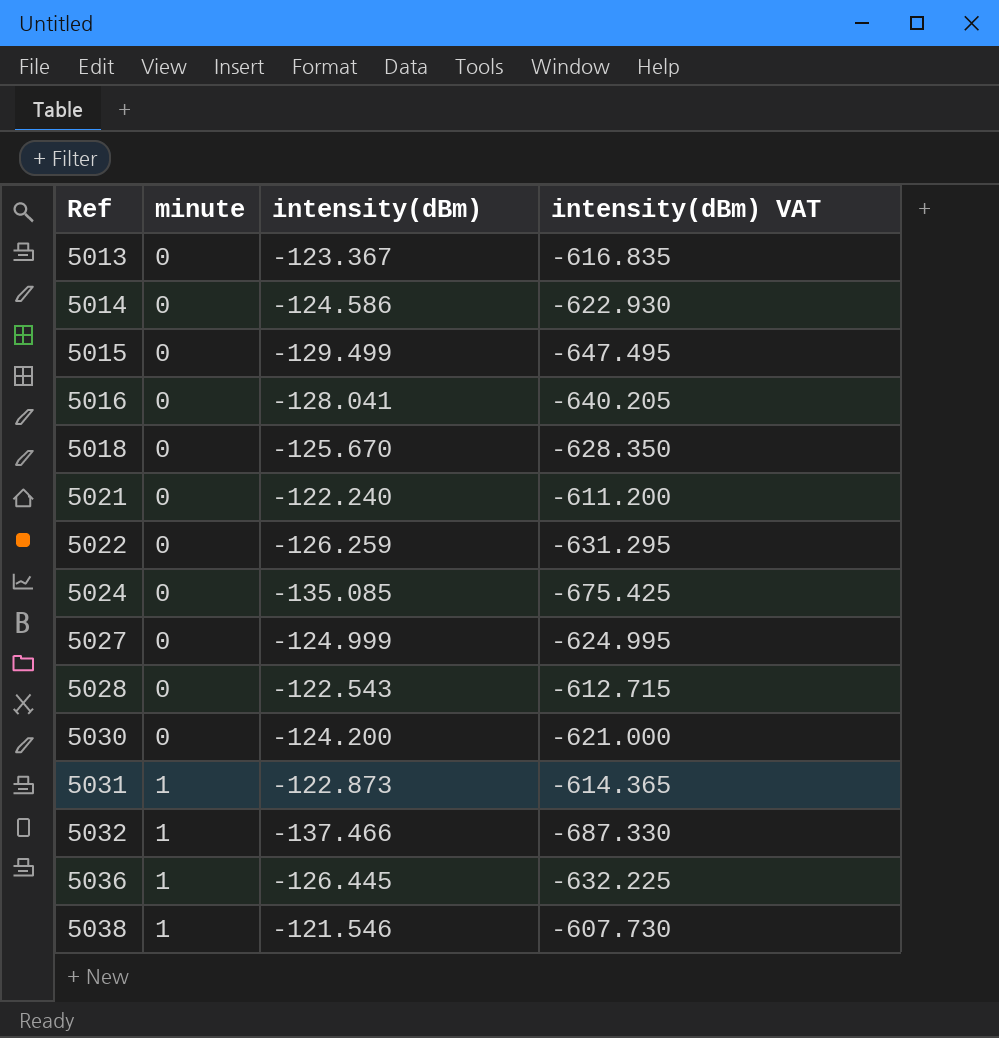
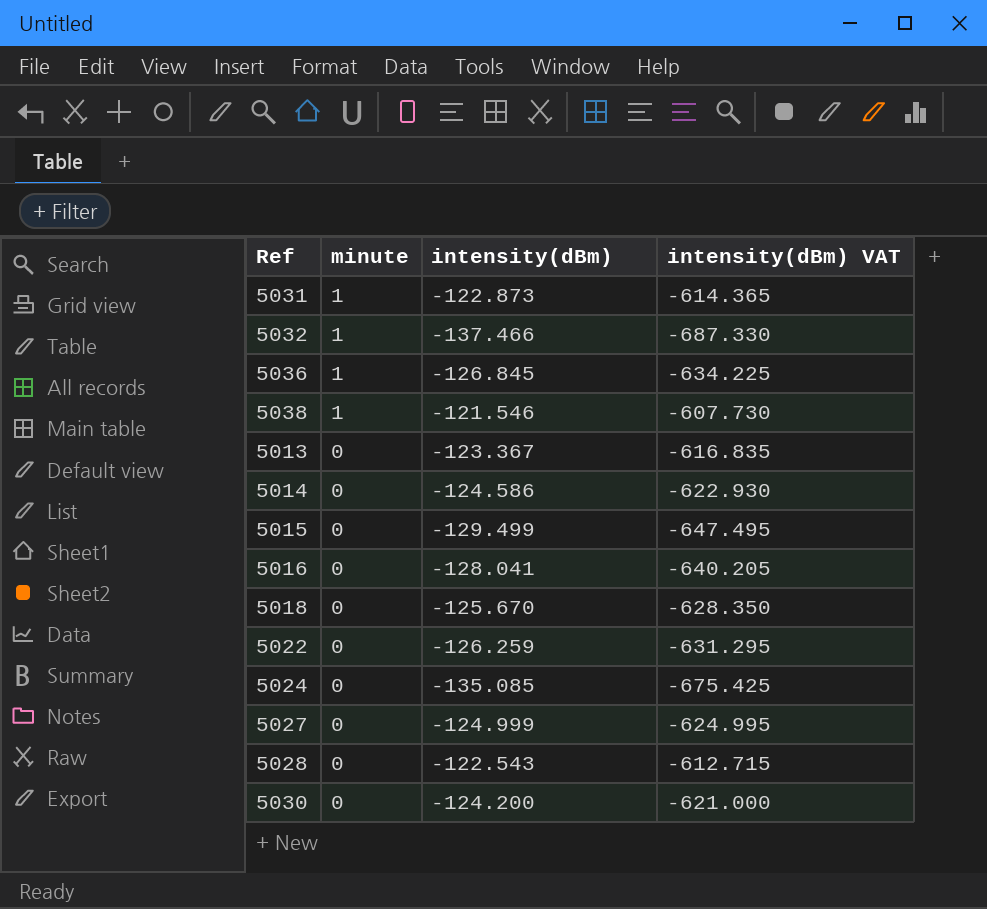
row order: Ref ascending -> minute descending
row 5021: 0 | -122.240 | -611.200 -> none
5036 | intensity(dBm): -126.445 -> -126.845
5036 | intensity(dBm) VAT: -632.225 -> -634.225

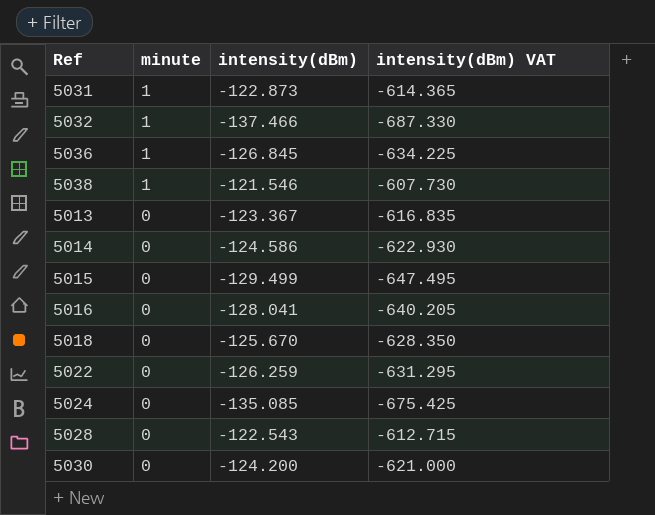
row 5027: 0 | -124.999 | -624.995 -> none

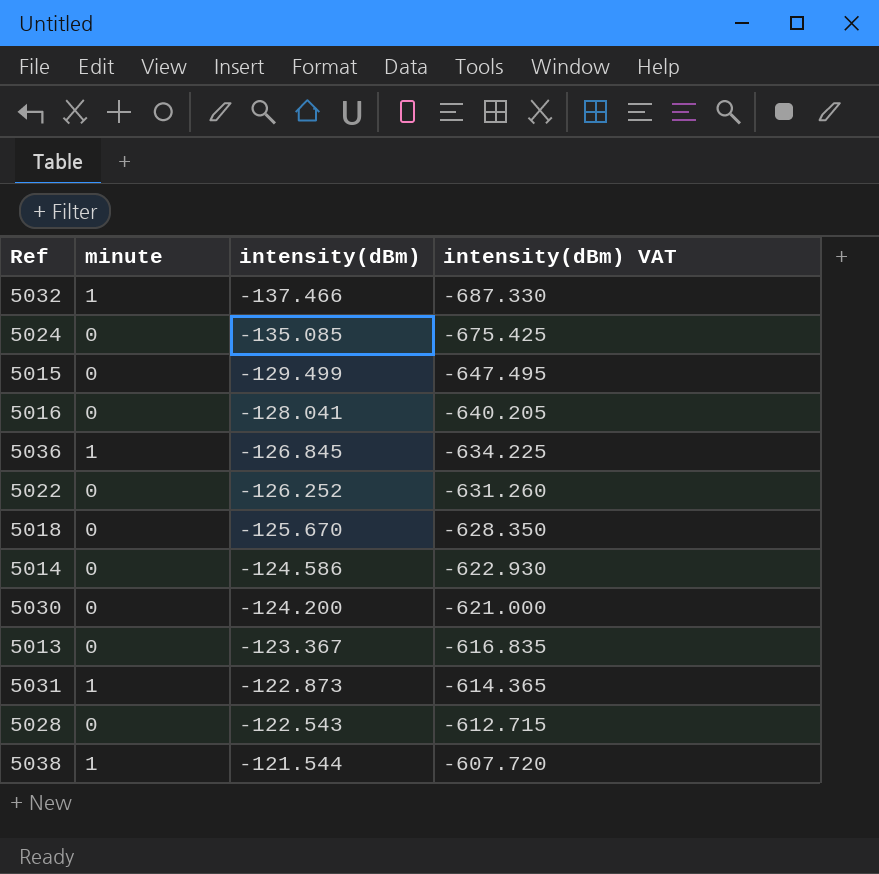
row order: minute descending -> intensity(dBm) ascending
5022 | intensity(dBm): -126.259 -> -126.252
5022 | intensity(dBm) VAT: -631.295 -> -631.260
5038 | intensity(dBm): -121.546 -> -121.544
5038 | intensity(dBm) VAT: -607.730 -> -607.720

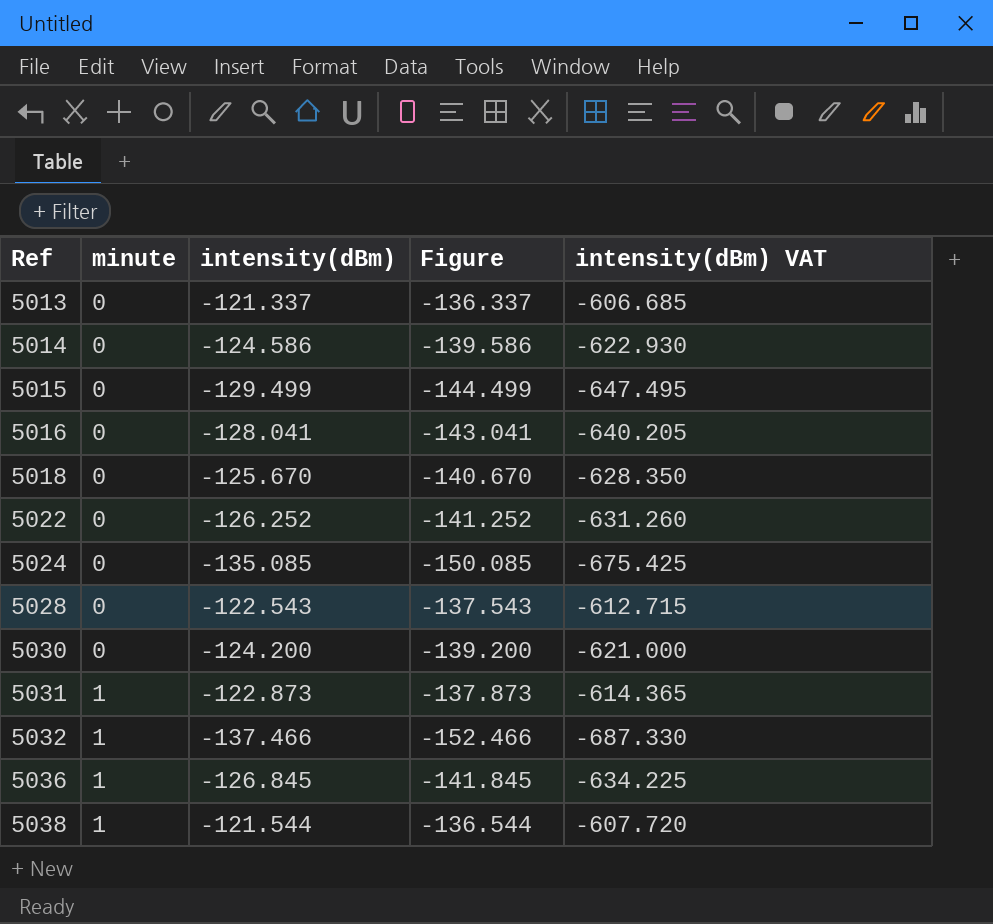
row order: intensity(dBm) ascending -> Ref ascending
column Figure | formula: none -> [intensity(dBm)] - 15
5013 | intensity(dBm): -123.367 -> -121.337
5013 | intensity(dBm) VAT: -616.835 -> -606.685

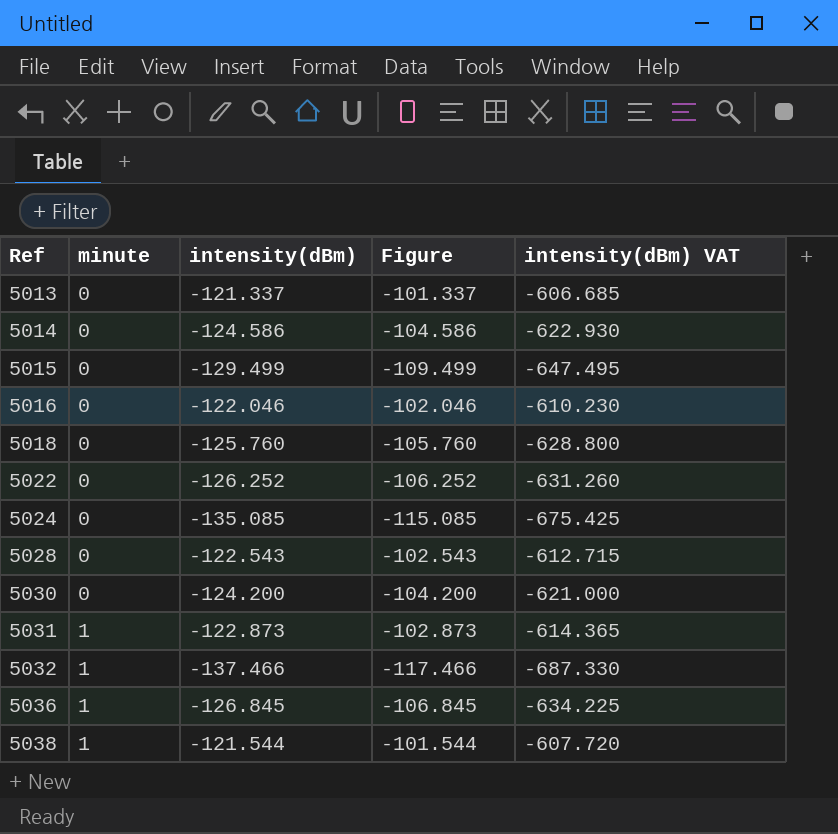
column Figure | formula: [intensity(dBm)] - 15 -> [intensity(dBm)] + 20
5016 | intensity(dBm): -128.041 -> -122.046
5016 | intensity(dBm) VAT: -640.205 -> -610.230
5018 | intensity(dBm): -125.670 -> -125.760
5018 | intensity(dBm) VAT: -628.350 -> -628.800

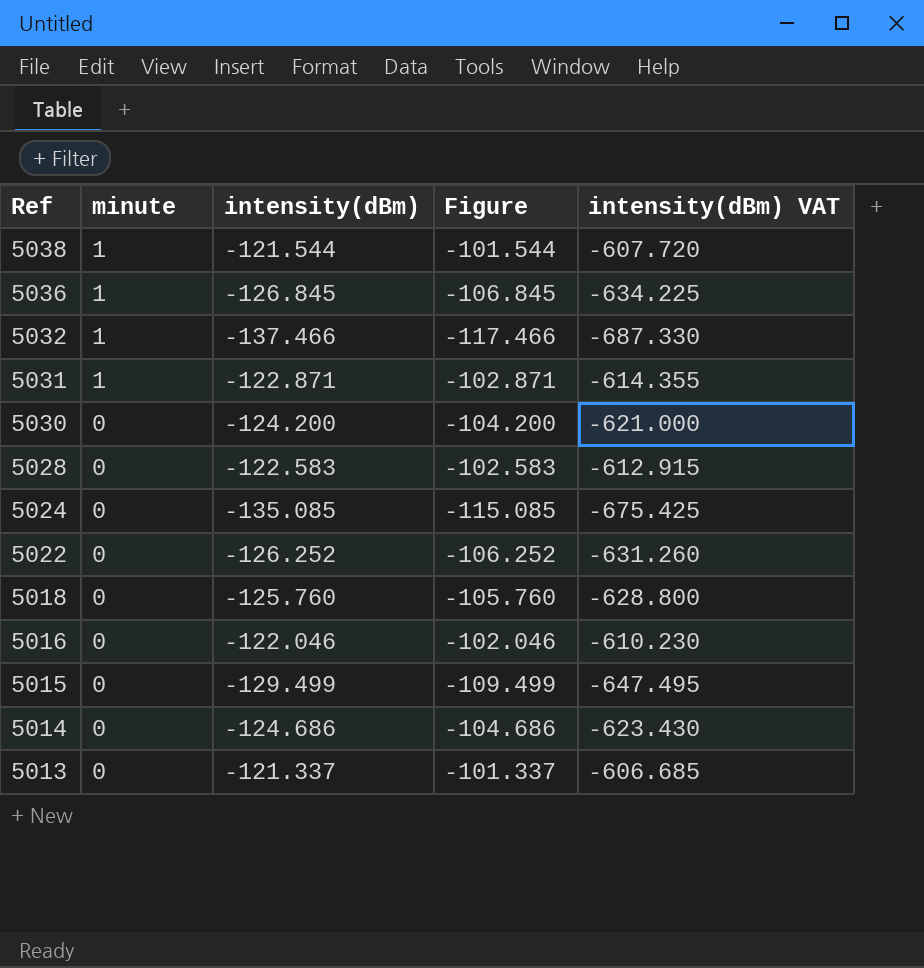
row order: Ref ascending -> Ref descending
5031 | intensity(dBm): -122.873 -> -122.871
5031 | Figure: -102.873 -> -102.871
5031 | intensity(dBm) VAT: -614.365 -> -614.355
5028 | intensity(dBm): -122.543 -> -122.583
5028 | Figure: -102.543 -> -102.583
5028 | intensity(dBm) VAT: -612.715 -> -612.915
5014 | intensity(dBm): -124.586 -> -124.686
5014 | Figure: -104.586 -> -104.686
5014 | intensity(dBm) VAT: -622.930 -> -623.430

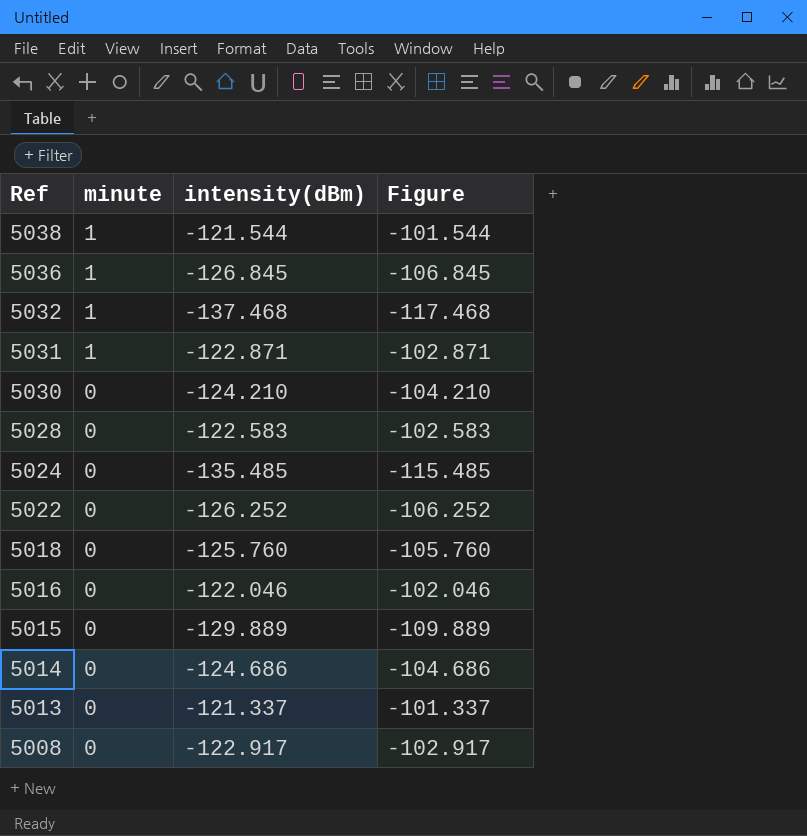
column intensity(dBm) VAT | formula: [intensity(dBm)] * 5 -> none
5032 | intensity(dBm): -137.466 -> -137.468
5032 | Figure: -117.466 -> -117.468
5030 | intensity(dBm): -124.200 -> -124.210
5030 | Figure: -104.200 -> -104.210
5024 | intensity(dBm): -135.085 -> -135.485
5024 | Figure: -115.085 -> -115.485
5015 | intensity(dBm): -129.499 -> -129.889
5015 | Figure: -109.499 -> -109.889
row 5008: none -> 0 | -122.917 | -102.917

